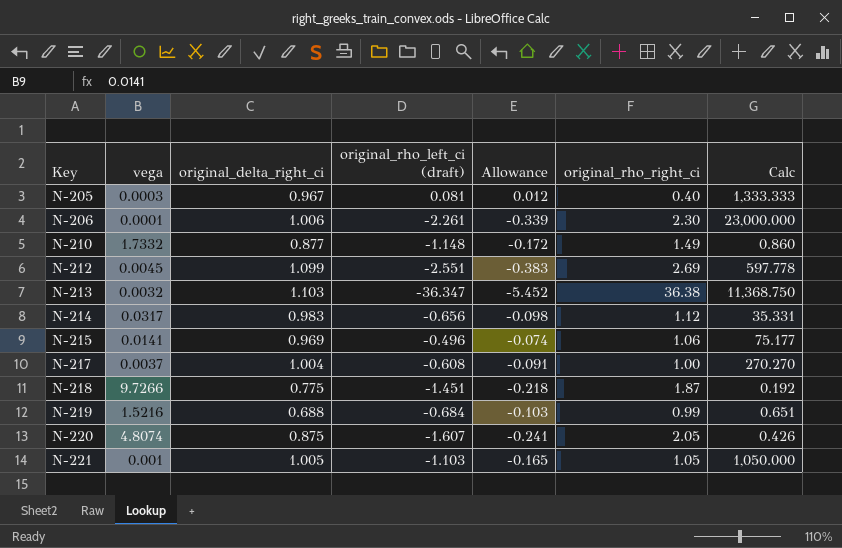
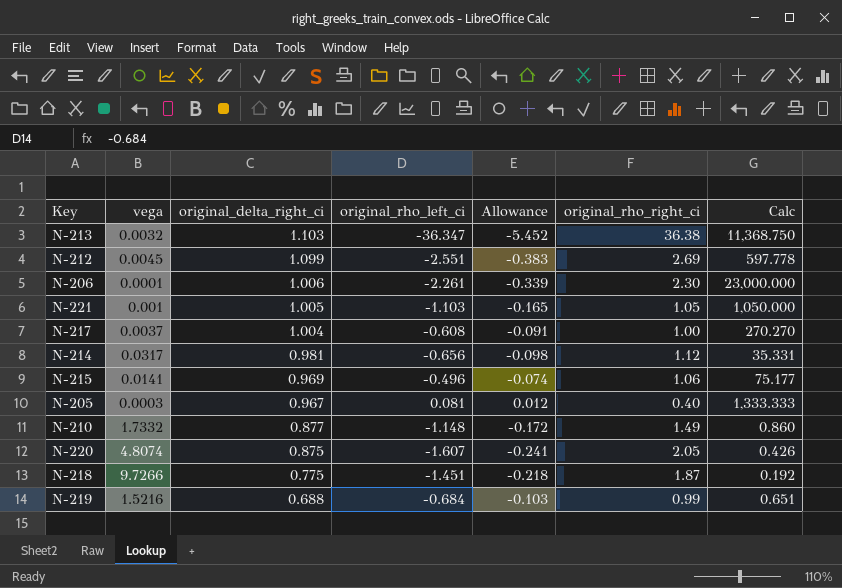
row order: Key ascending -> original_delta_right_ci descending
column name: original_rho_left_ci (draft) -> original_rho_left_ci
N-214 | original_delta_right_ci: 0.983 -> 0.981

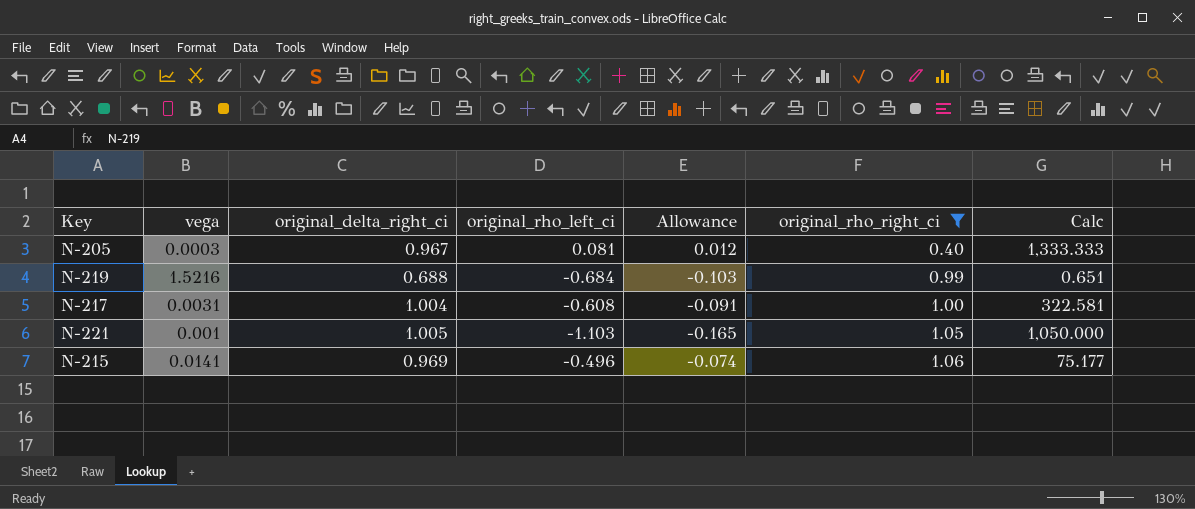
filter: none -> original_rho_right_ci <= 1.06
row order: original_delta_right_ci descending -> original_rho_right_ci ascending
N-217 | vega: 0.0037 -> 0.0031
N-217 | Calc: 270.270 -> 322.581

